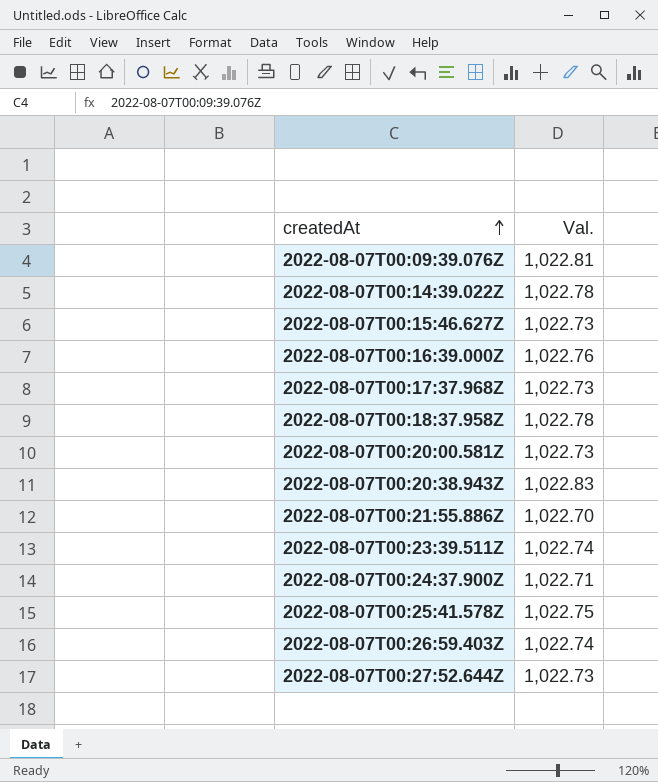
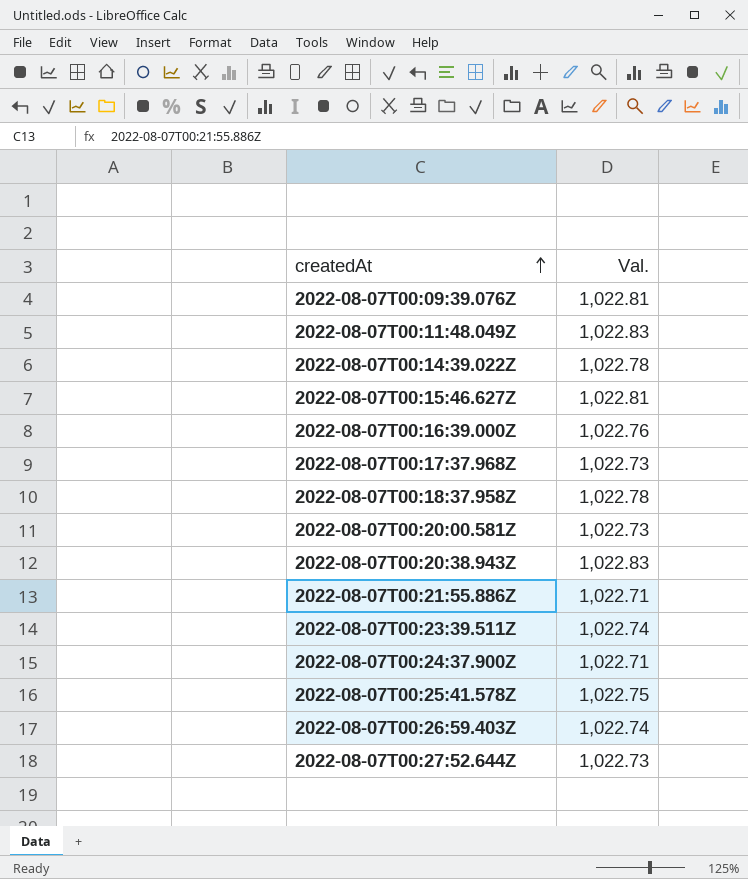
row 2022-08-07T00:11:48.049Z: none -> 1,022.83
2022-08-07T00:15:46.627Z | Val.: 1,022.73 -> 1,022.81
2022-08-07T00:21:55.886Z | Val.: 1,022.70 -> 1,022.71

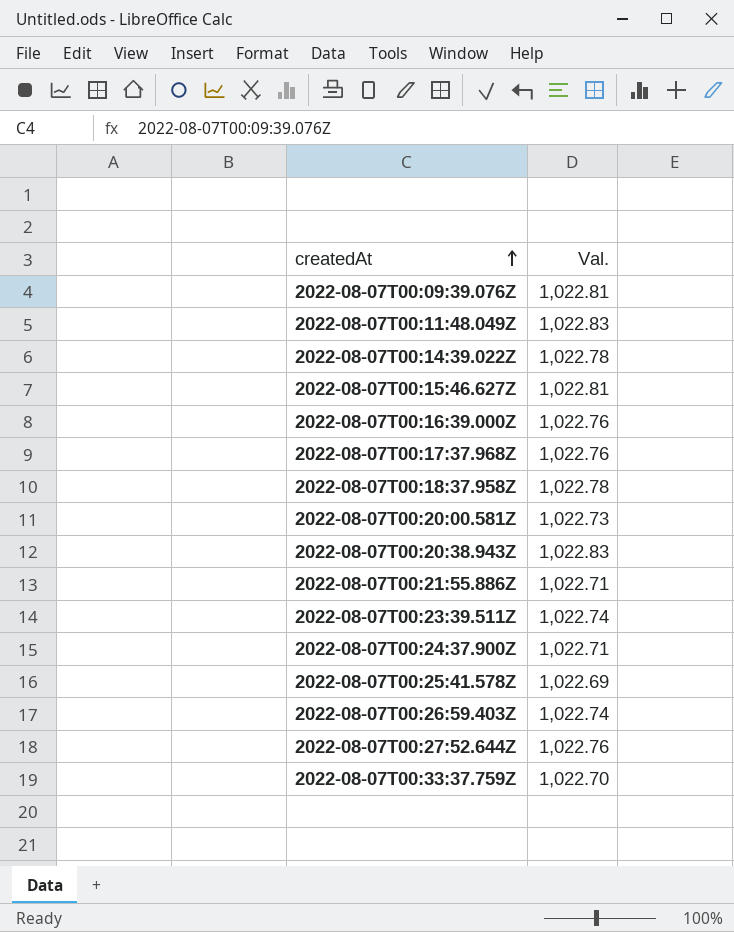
2022-08-07T00:17:37.968Z | Val.: 1,022.73 -> 1,022.76
2022-08-07T00:25:41.578Z | Val.: 1,022.75 -> 1,022.69
2022-08-07T00:27:52.644Z | Val.: 1,022.73 -> 1,022.76
row 2022-08-07T00:33:37.759Z: none -> 1,022.70

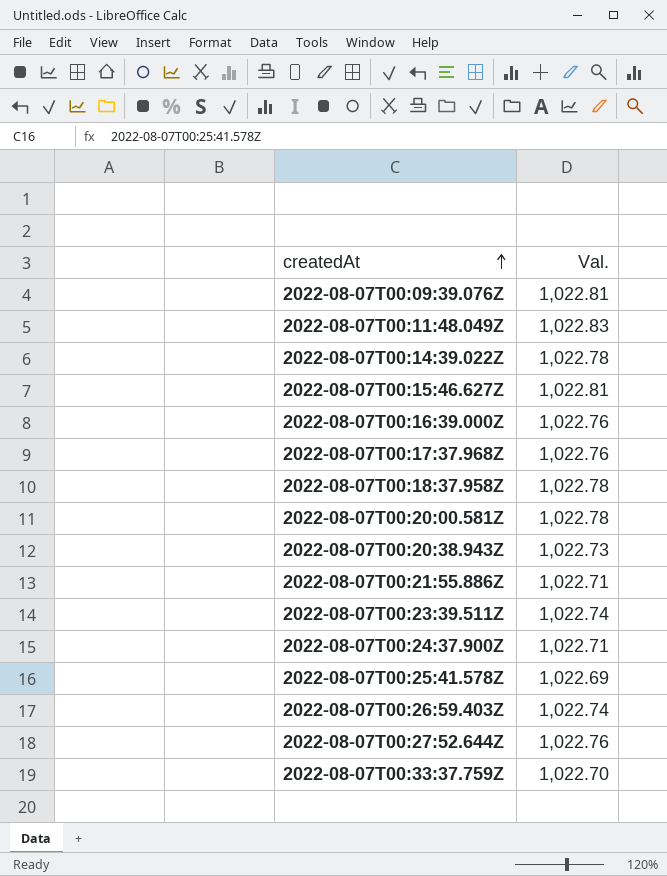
2022-08-07T00:20:00.581Z | Val.: 1,022.73 -> 1,022.78
2022-08-07T00:20:38.943Z | Val.: 1,022.83 -> 1,022.73

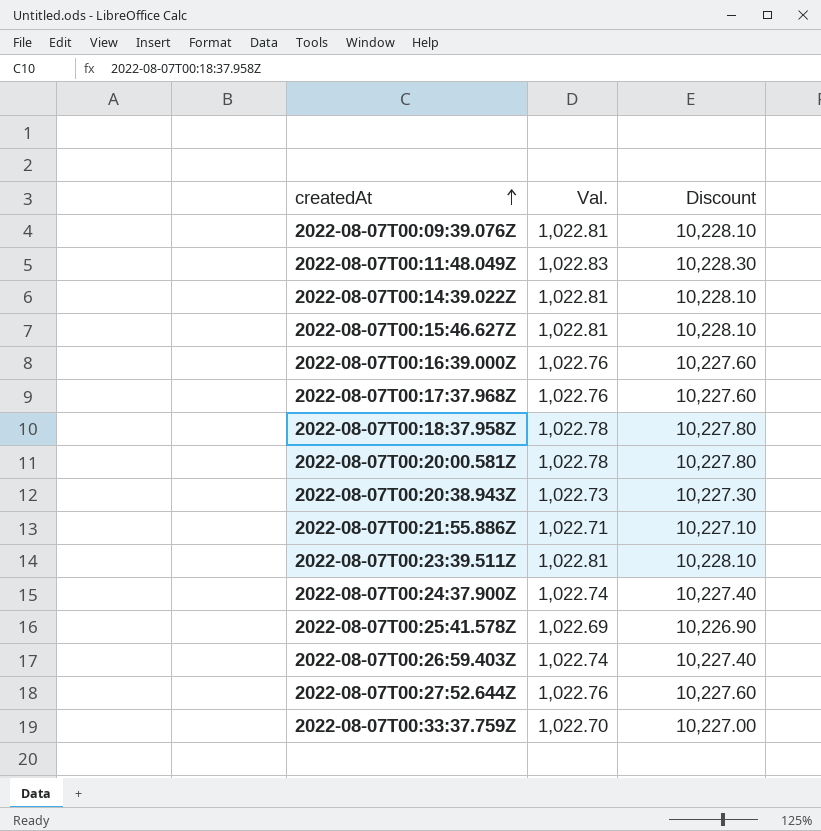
column Discount | formula: none -> [Val.] * 10
2022-08-07T00:14:39.022Z | Val.: 1,022.78 -> 1,022.81
2022-08-07T00:23:39.511Z | Val.: 1,022.74 -> 1,022.81
2022-08-07T00:24:37.900Z | Val.: 1,022.71 -> 1,022.74

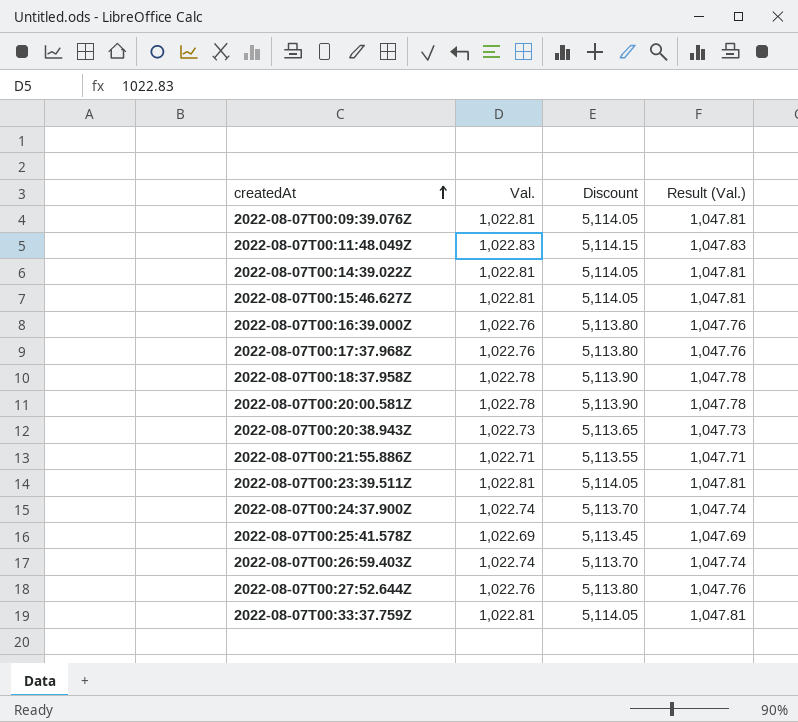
column Discount | formula: [Val.] * 10 -> [Val.] * 5
column Result (Val.) | formula: none -> [Val.] + 25
2022-08-07T00:33:37.759Z | Val.: 1,022.70 -> 1,022.81

